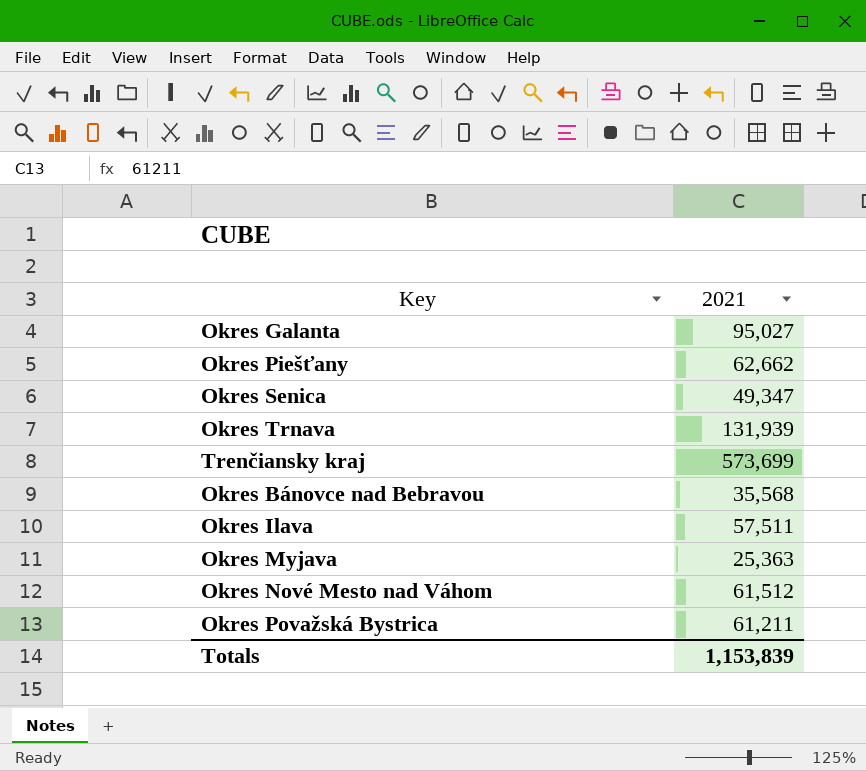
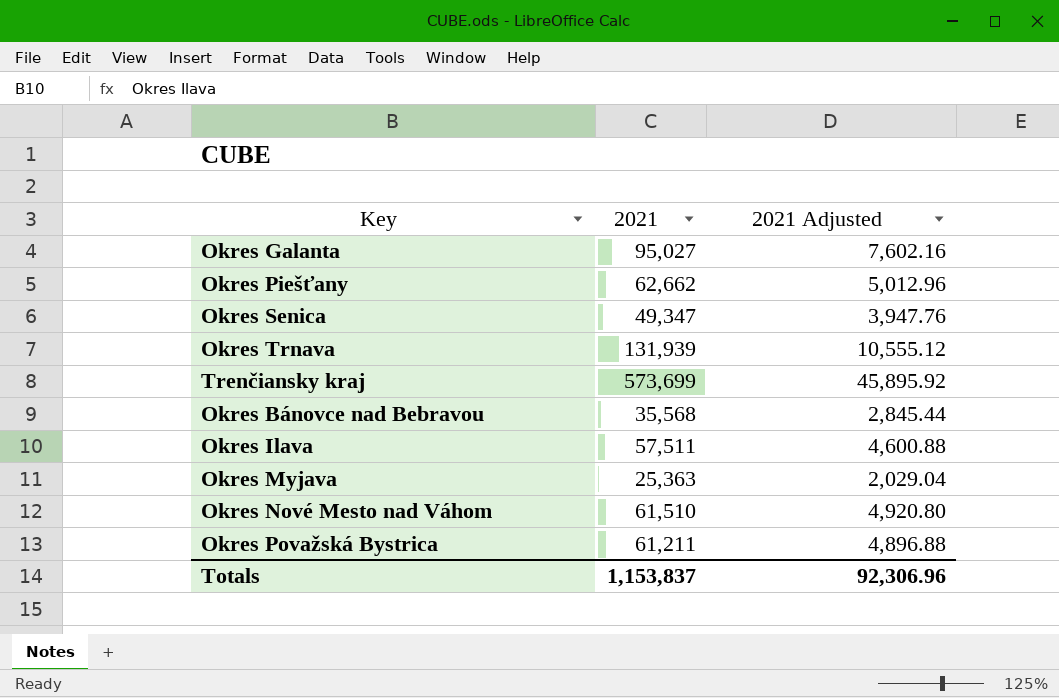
column 2021 Adjusted | formula: none -> [2021] * 0.08
Okres Nové Mesto nad Váhom | 2021: 61,512 -> 61,510
Totals | 2021: 1,153,839 -> 1,153,837

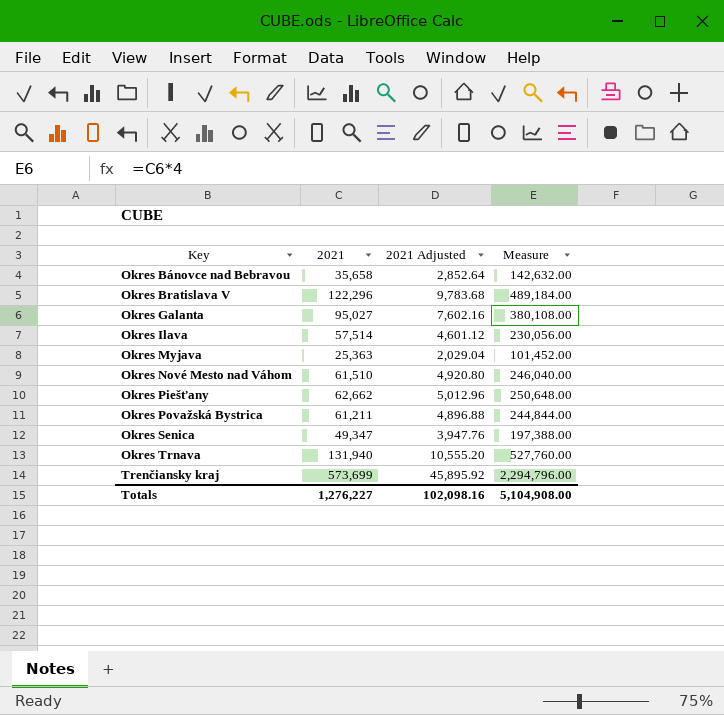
row order: none -> Key ascending
column Measure | formula: none -> [2021] * 4
Okres Bánovce nad Bebravou | 2021: 35,568 -> 35,658
Okres Bánovce nad Bebravou | 2021 Adjusted: 2,845.44 -> 2,852.64
row Okres Bratislava V: none -> 122,296 | 9,783.68 | 489,184.00
Okres Ilava | 2021: 57,511 -> 57,514
Okres Ilava | 2021 Adjusted: 4,600.88 -> 4,601.12
Okres Trnava | 2021: 131,939 -> 131,940
Okres Trnava | 2021 Adjusted: 10,555.12 -> 10,555.20
Totals | 2021: 1,153,837 -> 1,276,227
Totals | 2021 Adjusted: 92,306.96 -> 102,098.16

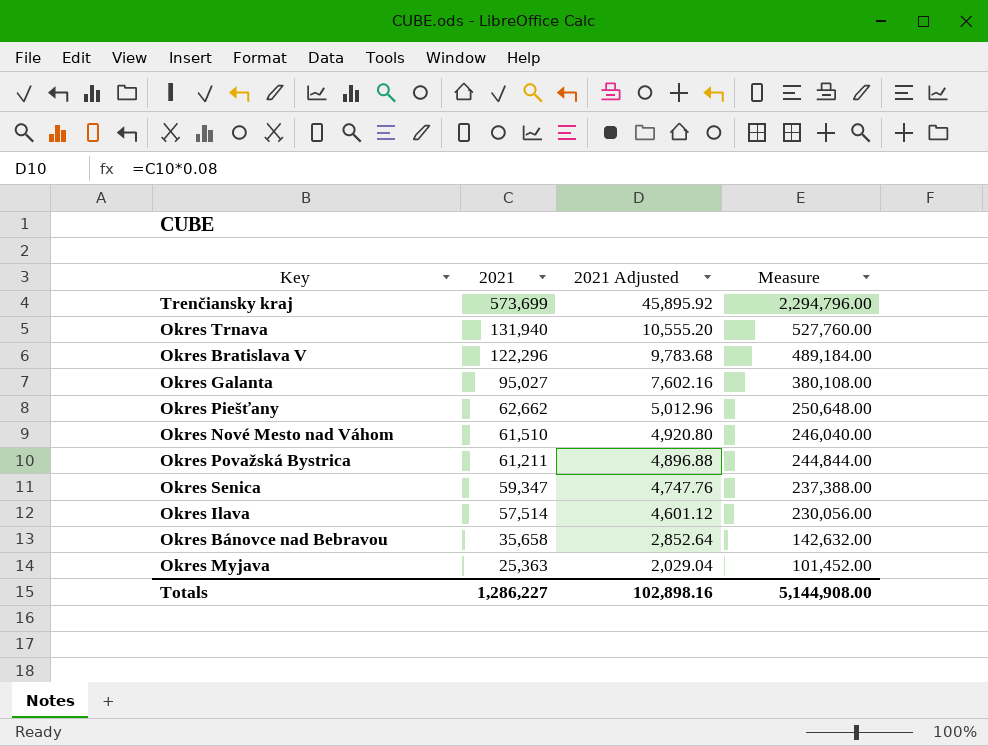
row order: Key ascending -> 2021 descending
Okres Senica | 2021: 49,347 -> 59,347
Okres Senica | 2021 Adjusted: 3,947.76 -> 4,747.76
Okres Senica | Measure: 197,388.00 -> 237,388.00
Totals | 2021: 1,276,227 -> 1,286,227
Totals | 2021 Adjusted: 102,098.16 -> 102,898.16
Totals | Measure: 5,104,908.00 -> 5,144,908.00

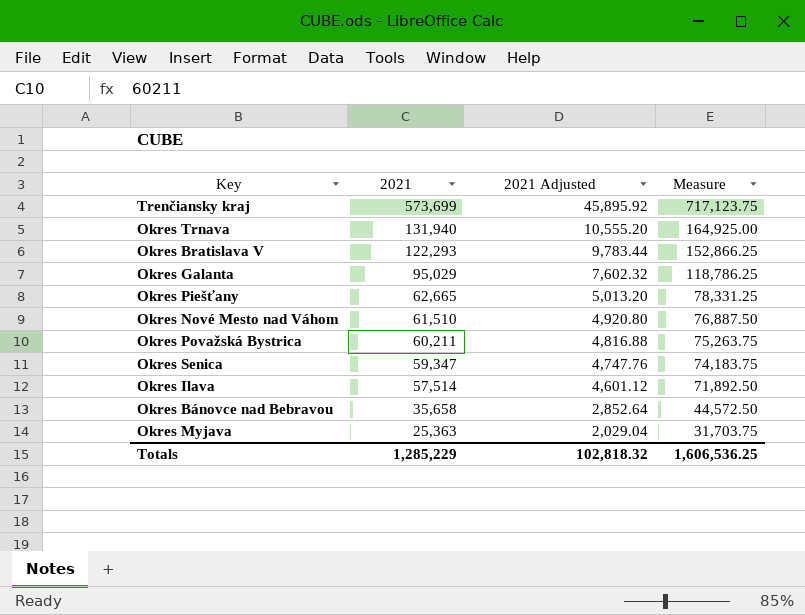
column Measure | formula: [2021] * 4 -> [2021] * 1.25
Okres Bratislava V | 2021: 122,296 -> 122,293
Okres Bratislava V | 2021 Adjusted: 9,783.68 -> 9,783.44
Okres Galanta | 2021: 95,027 -> 95,029
Okres Galanta | 2021 Adjusted: 7,602.16 -> 7,602.32
Okres Piešťany | 2021: 62,662 -> 62,665
Okres Piešťany | 2021 Adjusted: 5,012.96 -> 5,013.20
Okres Považská Bystrica | 2021: 61,211 -> 60,211
Okres Považská Bystrica | 2021 Adjusted: 4,896.88 -> 4,816.88
Totals | 2021: 1,286,227 -> 1,285,229
Totals | 2021 Adjusted: 102,898.16 -> 102,818.32
Totals | Measure: 5,144,908.00 -> 1,606,536.25

